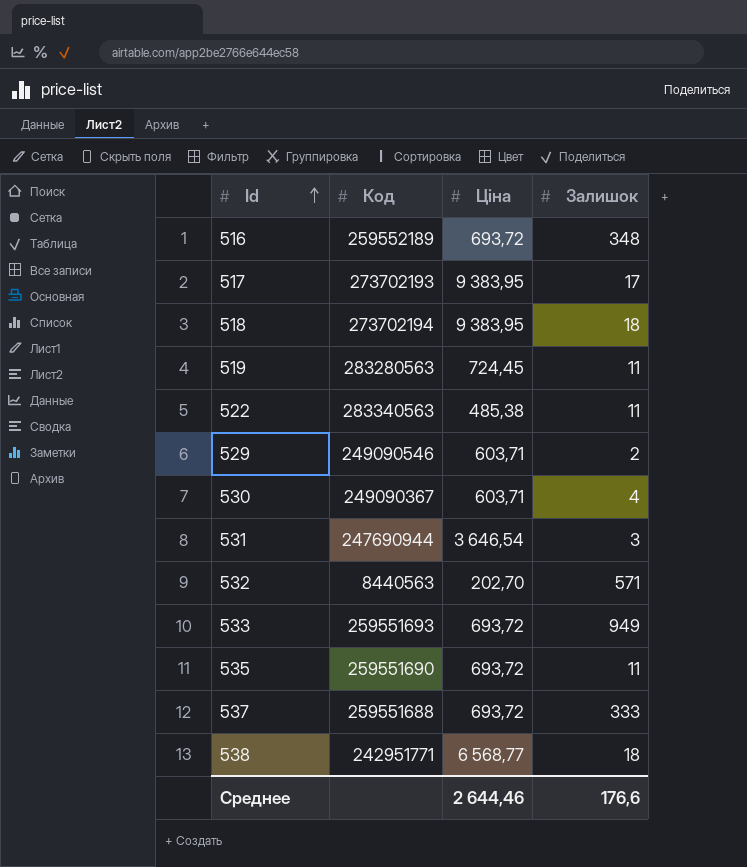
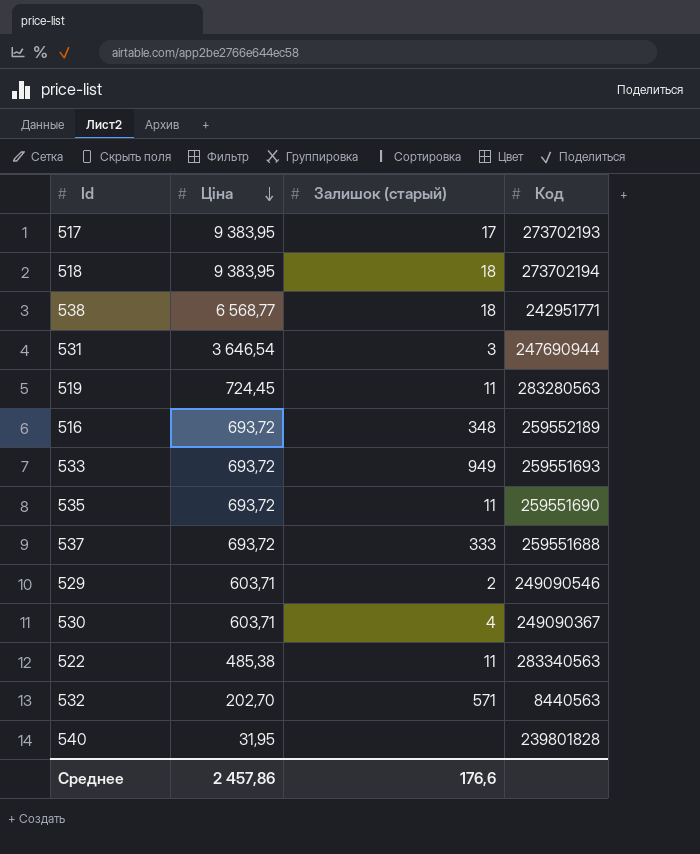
row order: Id ascending -> Ціна descending
column name: Залишок -> Залишок (старый)
column Код | position: 2 -> 4
row 540: none -> 31,95 | none | 239801828
Среднее | Ціна: 2 644,46 -> 2 457,86

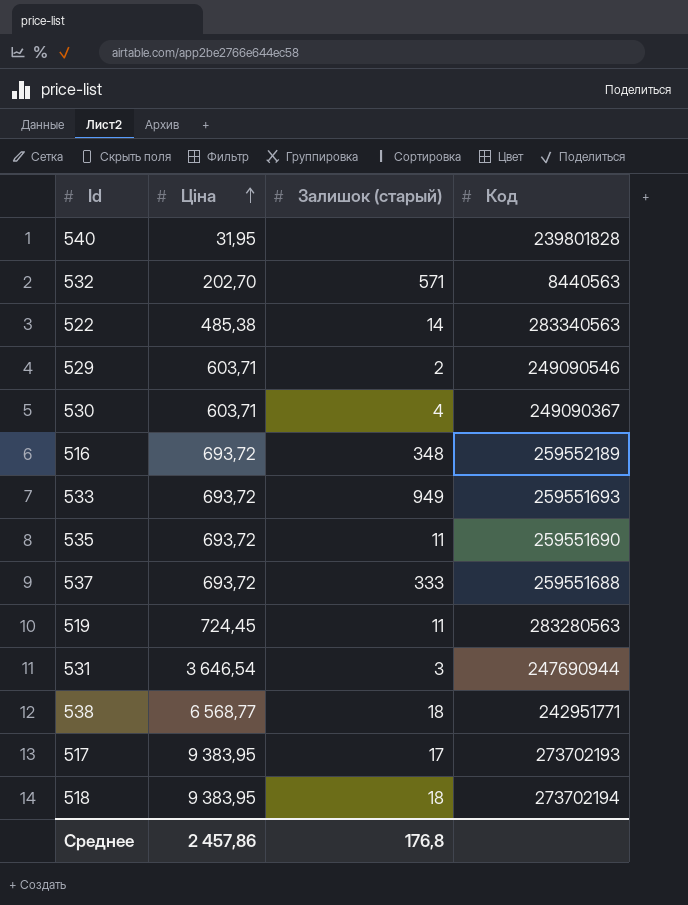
row order: Ціна descending -> Ціна ascending
522 | Залишок (старый): 11 -> 14
Среднее | Залишок (старый): 176,6 -> 176,8

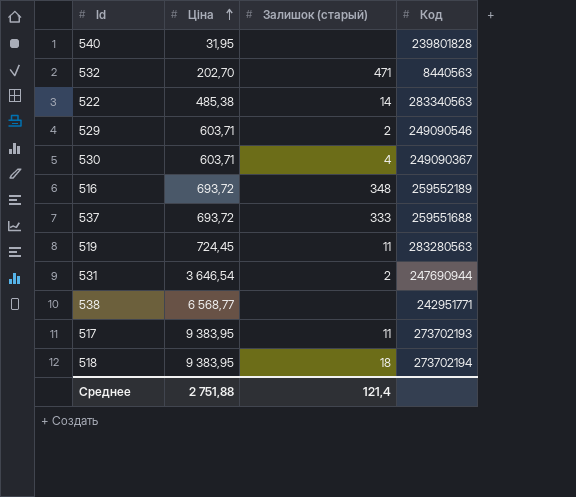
row 533: 693,72 | 949 | 259551693 -> none
row 535: 693,72 | 11 | 259551690 -> none
532 | Залишок (старый): 571 -> 471
531 | Залишок (старый): 3 -> 2
538 | Залишок (старый): 18 -> none
517 | Залишок (старый): 17 -> 11
Среднее | Ціна: 2 457,86 -> 2 751,88
Среднее | Залишок (старый): 176,8 -> 121,4

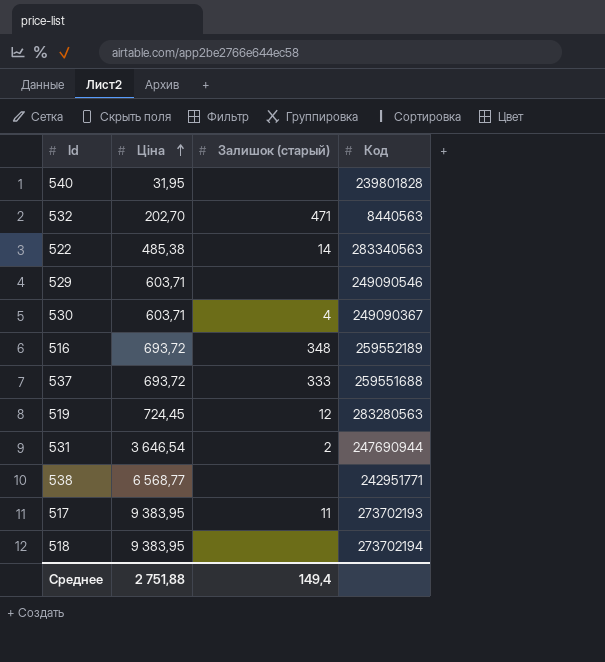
529 | Залишок (старый): 2 -> none
519 | Залишок (старый): 11 -> 12
518 | Залишок (старый): 18 -> none
Среднее | Залишок (старый): 121,4 -> 149,4

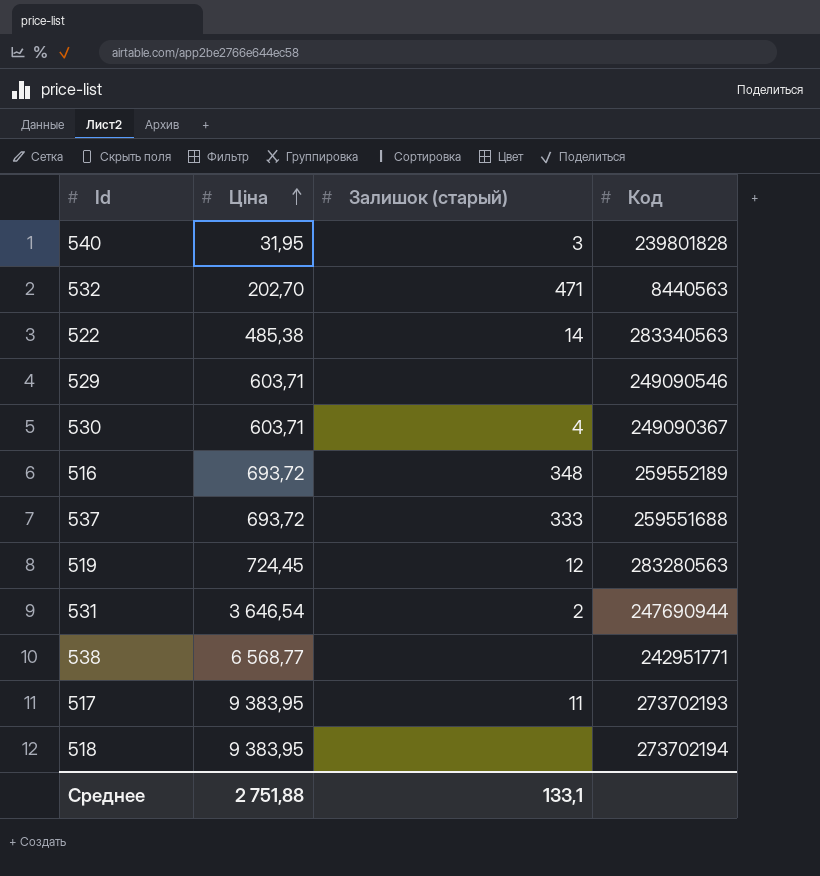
540 | Залишок (старый): none -> 3
Среднее | Залишок (старый): 149,4 -> 133,1

